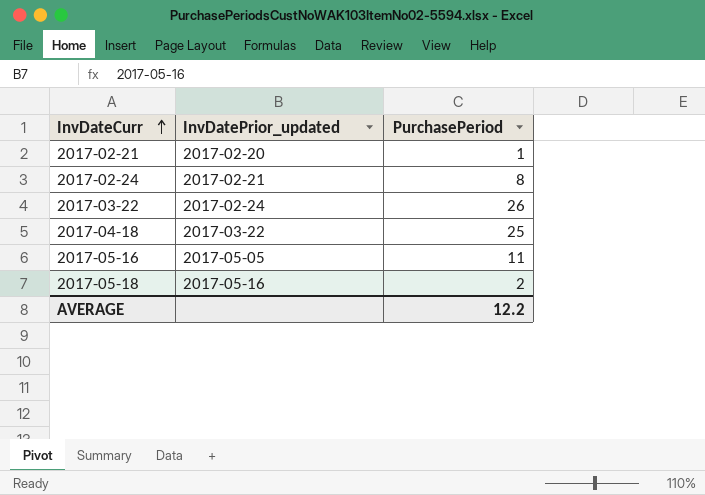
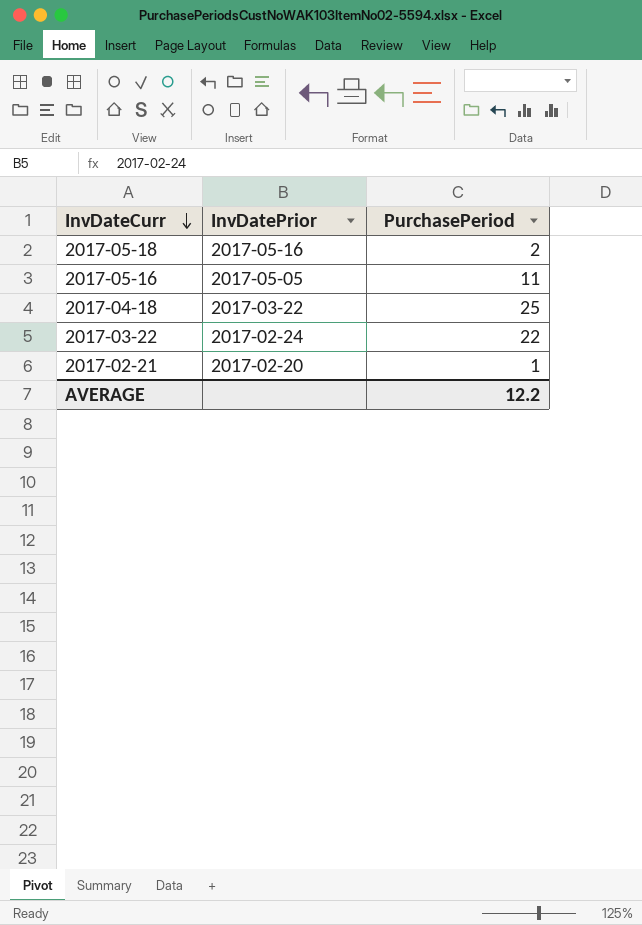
row order: InvDateCurr ascending -> InvDateCurr descending
column name: InvDatePrior_updated -> InvDatePrior
row 2017-02-24: 2017-02-21 | 8 -> none
2017-03-22 | PurchasePeriod: 26 -> 22

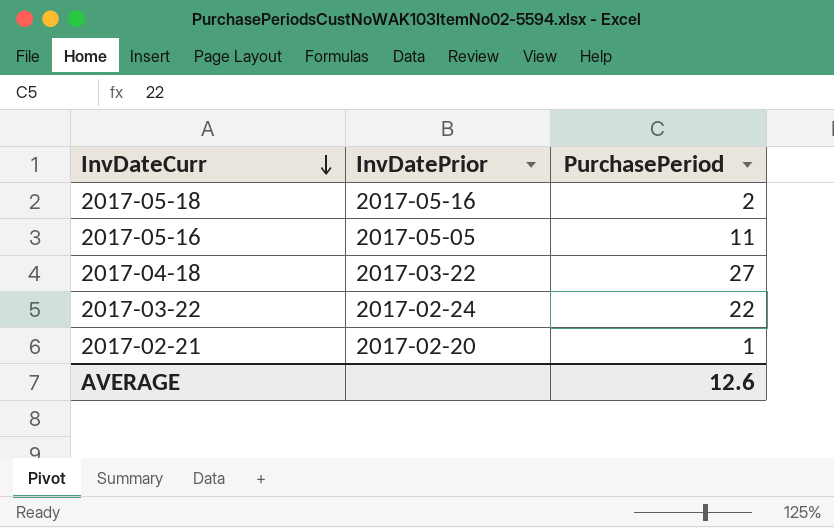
2017-04-18 | PurchasePeriod: 25 -> 27
AVERAGE | PurchasePeriod: 12.2 -> 12.6

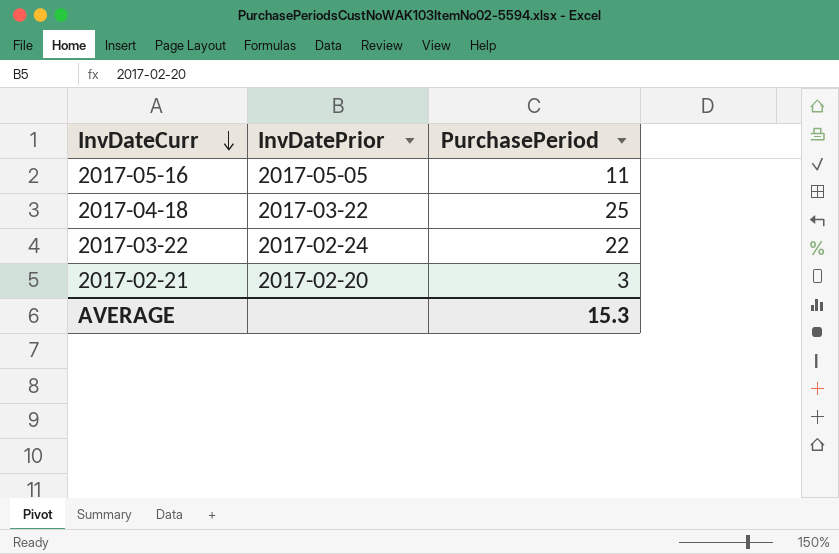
row 2017-05-18: 2017-05-16 | 2 -> none
2017-04-18 | PurchasePeriod: 27 -> 25
2017-02-21 | PurchasePeriod: 1 -> 3
AVERAGE | PurchasePeriod: 12.6 -> 15.3

